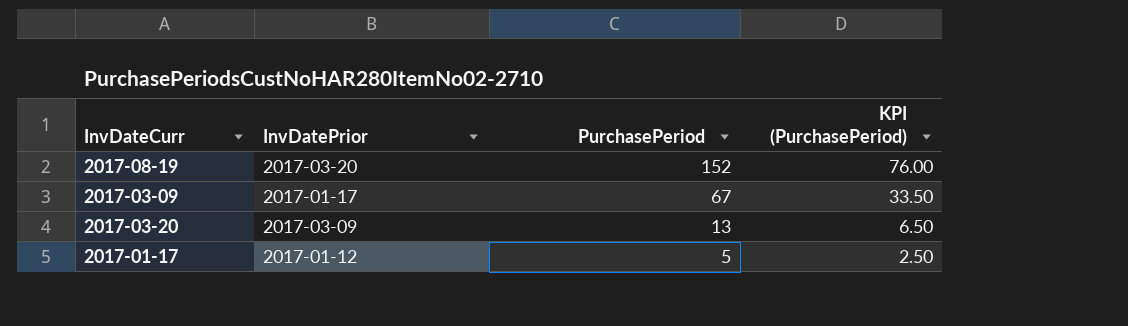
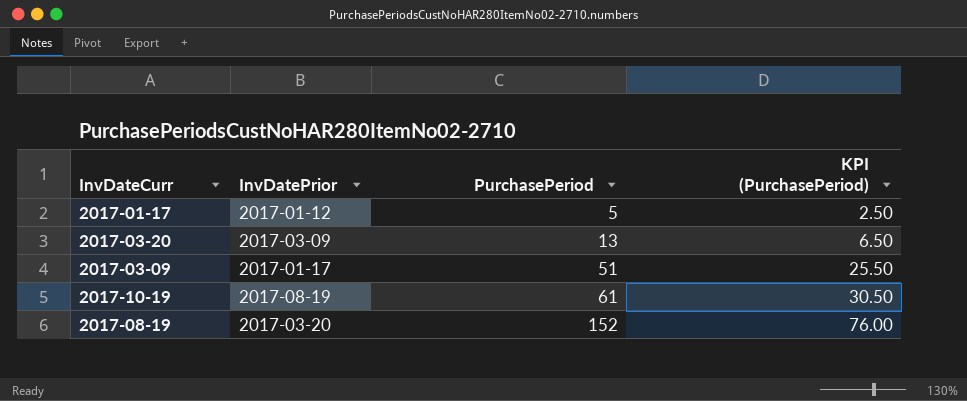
row order: PurchasePeriod descending -> PurchasePeriod ascending
2017-03-09 | PurchasePeriod: 67 -> 51
2017-03-09 | KPI (PurchasePeriod): 33.50 -> 25.50
row 2017-10-19: none -> 2017-08-19 | 61 | 30.50

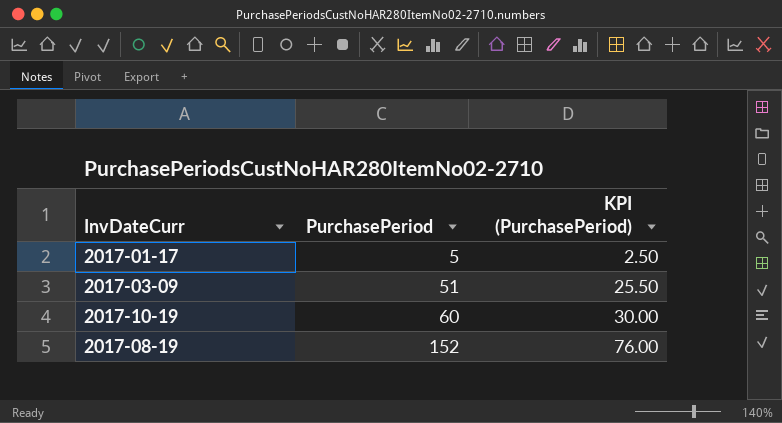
column InvDatePrior | position: 2 -> none
row 2017-03-20: 2017-03-09 | 13 | 6.50 -> none
2017-10-19 | PurchasePeriod: 61 -> 60
2017-10-19 | KPI (PurchasePeriod): 30.50 -> 30.00

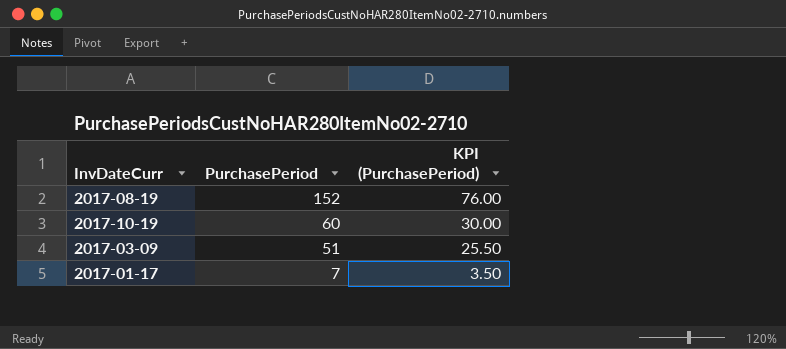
row order: PurchasePeriod ascending -> PurchasePeriod descending
2017-01-17 | PurchasePeriod: 5 -> 7
2017-01-17 | KPI (PurchasePeriod): 2.50 -> 3.50

